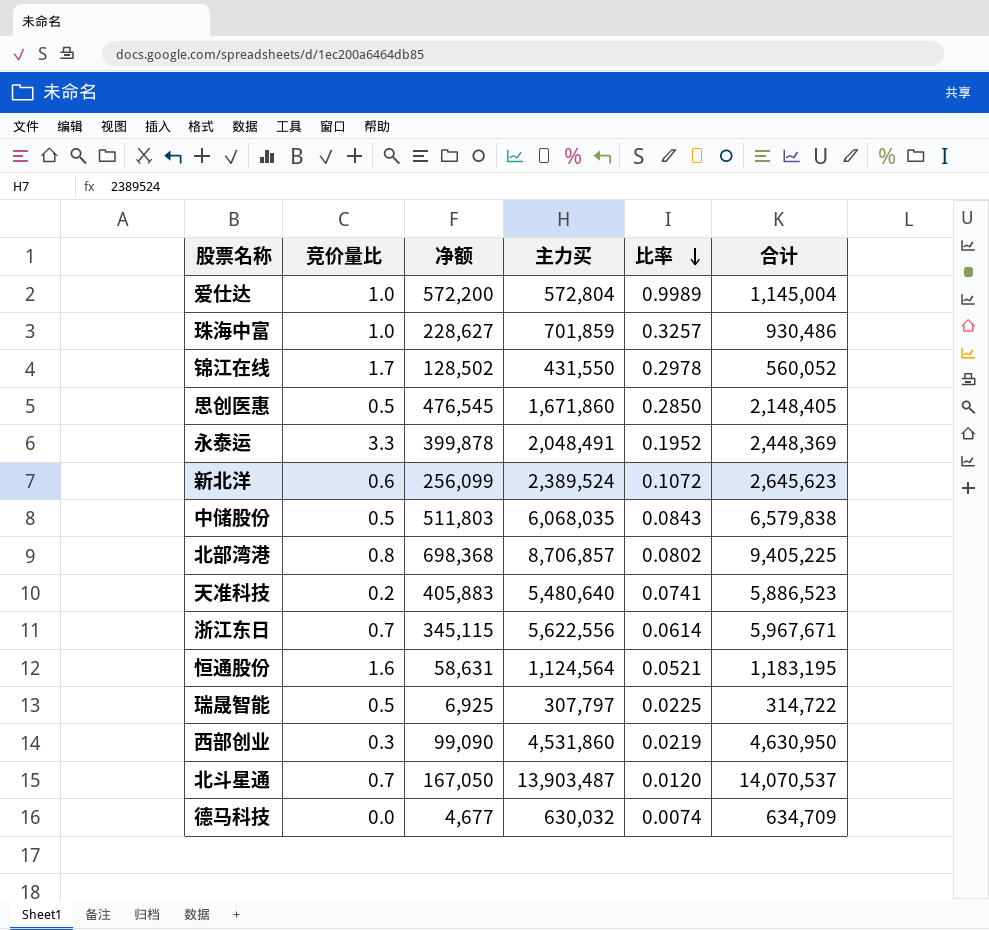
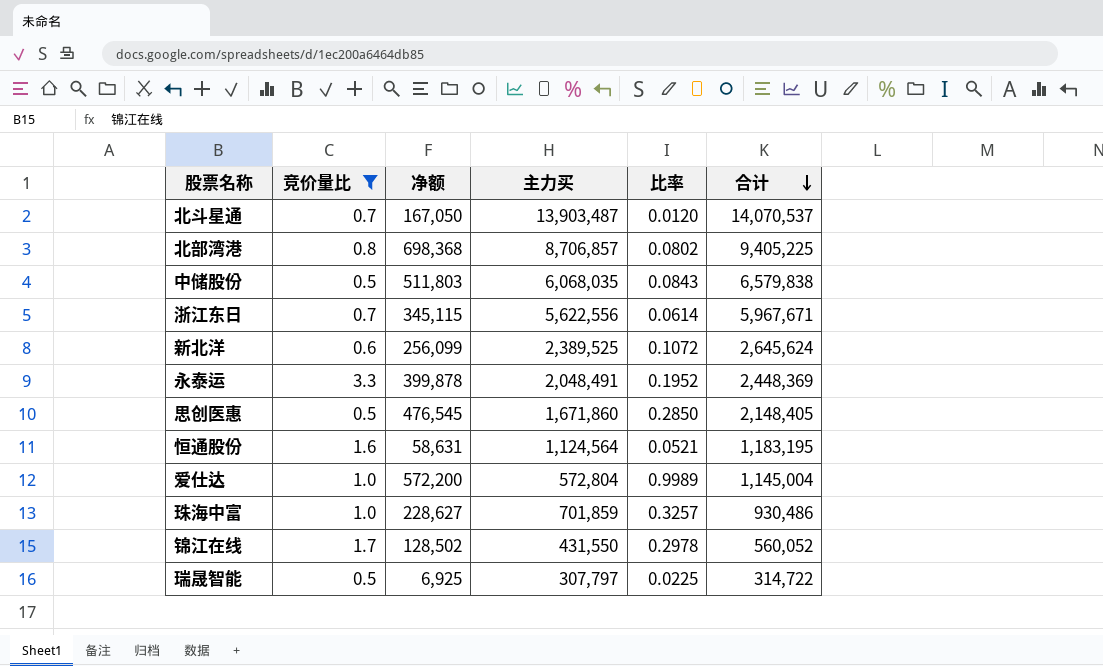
filter: none -> 竞价量比 >= 0.5
row order: 比率 descending -> 合计 descending
新北洋 | 主力买: 2,389,524 -> 2,389,525
新北洋 | 合计: 2,645,623 -> 2,645,624

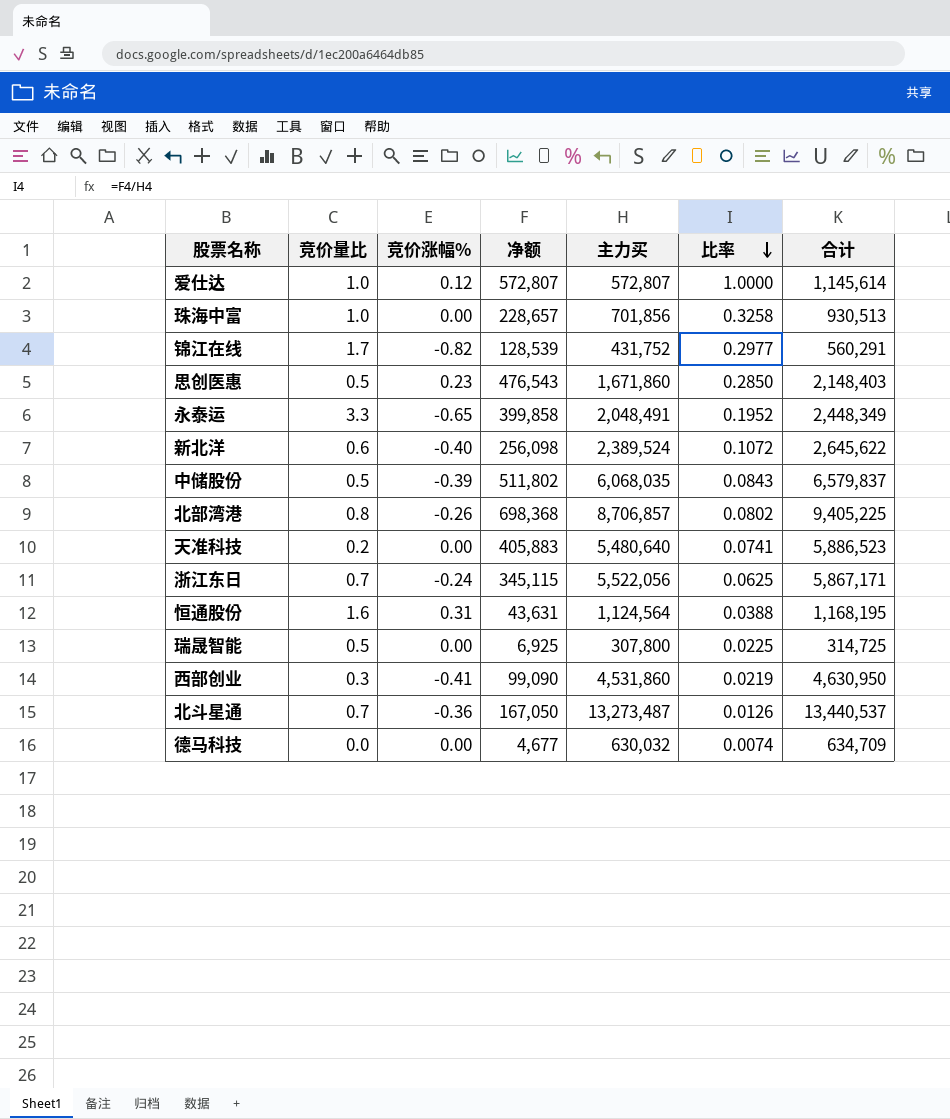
filter: 竞价量比 >= 0.5 -> none
row order: 合计 descending -> 比率 descending
column 竞价涨幅% | position: none -> 3
爱仕达 | 净额: 572,200 -> 572,807
爱仕达 | 主力买: 572,804 -> 572,807
爱仕达 | 比率: 0.9989 -> 1.0000
爱仕达 | 合计: 1,145,004 -> 1,145,614
珠海中富 | 净额: 228,627 -> 228,657
珠海中富 | 主力买: 701,859 -> 701,856
珠海中富 | 比率: 0.3257 -> 0.3258
珠海中富 | 合计: 930,486 -> 930,513
锦江在线 | 净额: 128,502 -> 128,539
锦江在线 | 主力买: 431,550 -> 431,752
锦江在线 | 比率: 0.2978 -> 0.2977
锦江在线 | 合计: 560,052 -> 560,291
思创医惠 | 净额: 476,545 -> 476,543
思创医惠 | 合计: 2,148,405 -> 2,148,403
永泰运 | 净额: 399,878 -> 399,858
永泰运 | 合计: 2,448,369 -> 2,448,349
新北洋 | 净额: 256,099 -> 256,098
新北洋 | 主力买: 2,389,525 -> 2,389,524
新北洋 | 合计: 2,645,624 -> 2,645,622
中储股份 | 净额: 511,803 -> 511,802
中储股份 | 合计: 6,579,838 -> 6,579,837
浙江东日 | 主力买: 5,622,556 -> 5,522,056
浙江东日 | 比率: 0.0614 -> 0.0625
浙江东日 | 合计: 5,967,671 -> 5,867,171
恒通股份 | 净额: 58,631 -> 43,631
恒通股份 | 比率: 0.0521 -> 0.0388
恒通股份 | 合计: 1,183,195 -> 1,168,195
瑞晟智能 | 主力买: 307,797 -> 307,800
瑞晟智能 | 合计: 314,722 -> 314,725
北斗星通 | 主力买: 13,903,487 -> 13,273,487
北斗星通 | 比率: 0.0120 -> 0.0126
北斗星通 | 合计: 14,070,537 -> 13,440,537

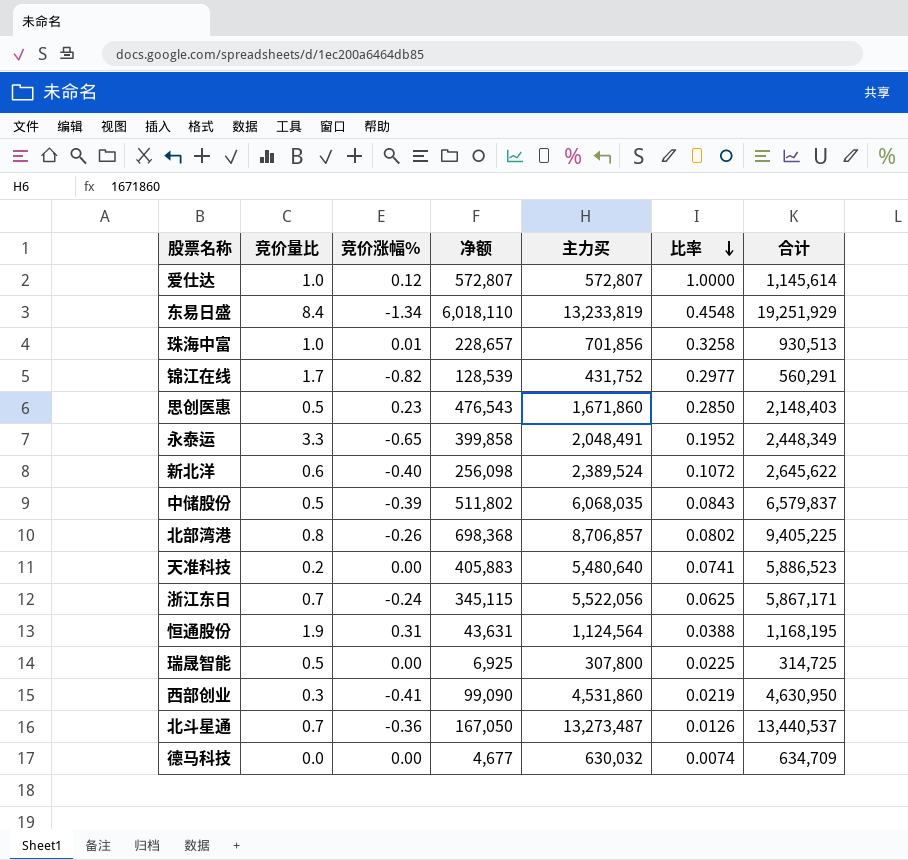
row 东易日盛: none -> 8.4 | -1.34 | 6,018,110 | 13,233,819 | 0.4548 | 19,251,929
珠海中富 | 竞价涨幅%: 0.00 -> 0.01
恒通股份 | 竞价量比: 1.6 -> 1.9

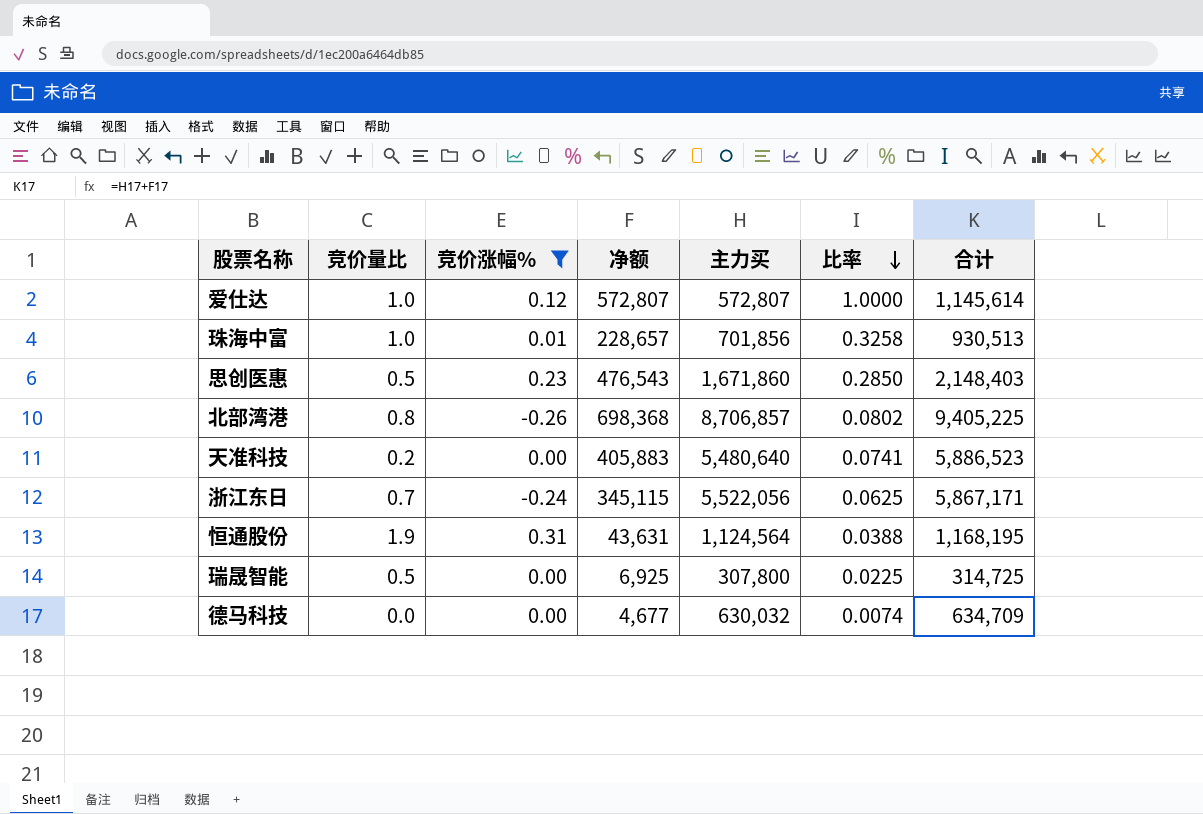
filter: none -> 竞价涨幅% >= -0.26

